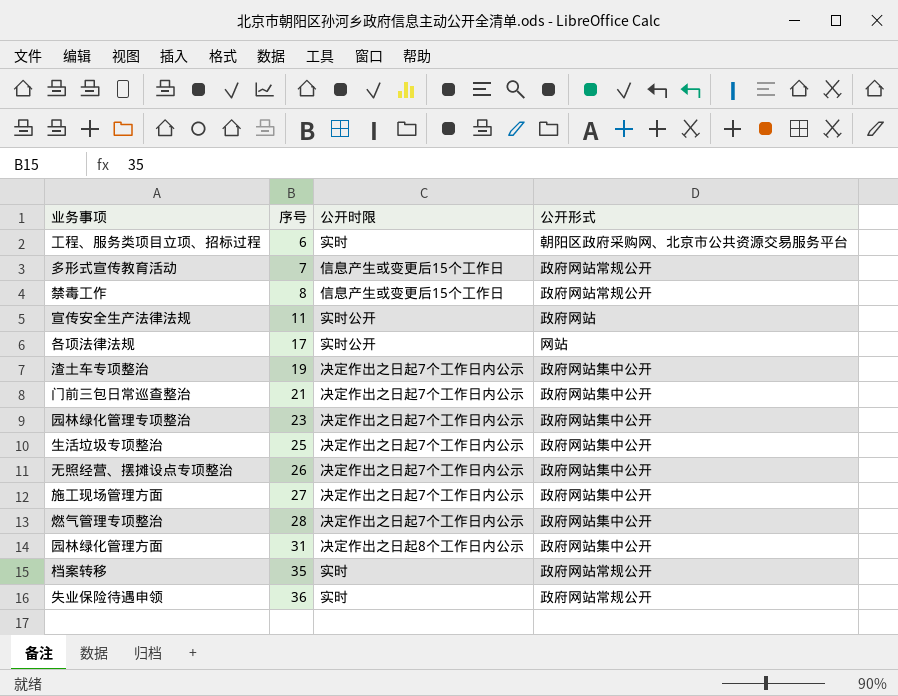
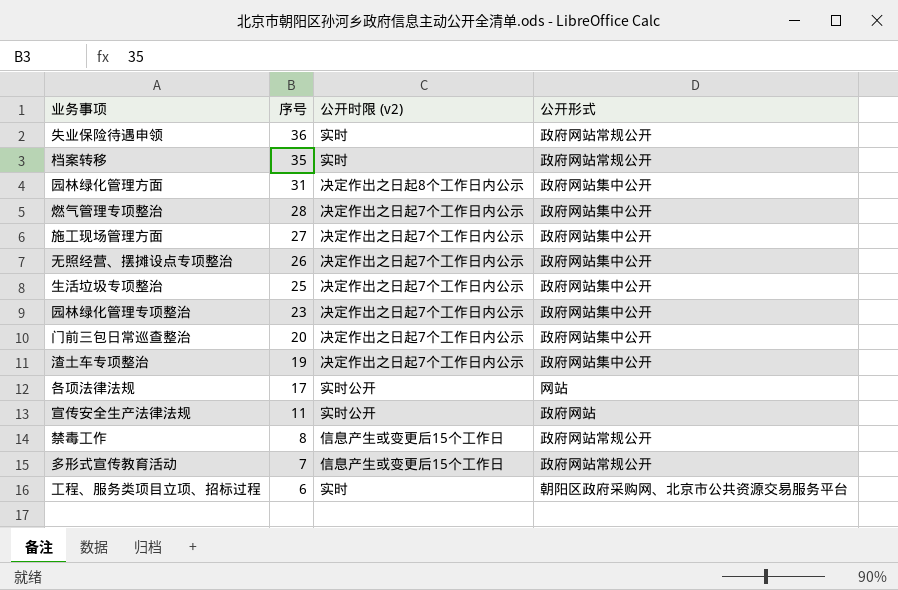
row order: 序号 ascending -> 序号 descending
column name: 公开时限 -> 公开时限 (v2)
门前三包日常巡查整治 | 序号: 21 -> 20

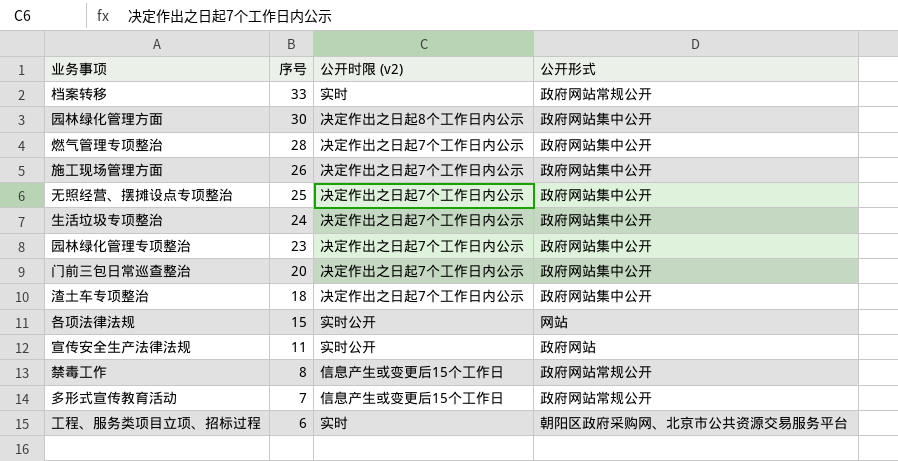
row 失业保险待遇申领: 36 | 实时 | 政府网站常规公开 -> none
档案转移 | 序号: 35 -> 33
园林绿化管理方面 | 序号: 31 -> 30
施工现场管理方面 | 序号: 27 -> 26
无照经营、摆摊设点专项整治 | 序号: 26 -> 25
生活垃圾专项整治 | 序号: 25 -> 24
渣土车专项整治 | 序号: 19 -> 18
各项法律法规 | 序号: 17 -> 15

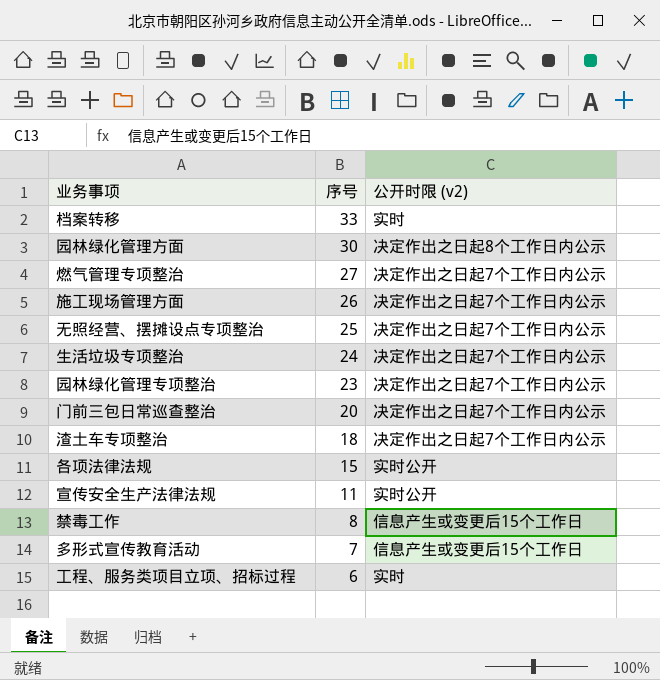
column 公开形式 | position: 4 -> none
燃气管理专项整治 | 序号: 28 -> 27

